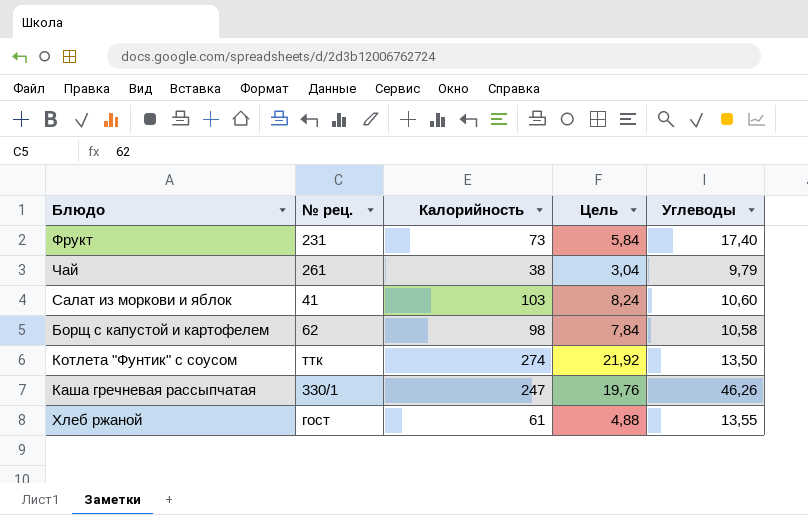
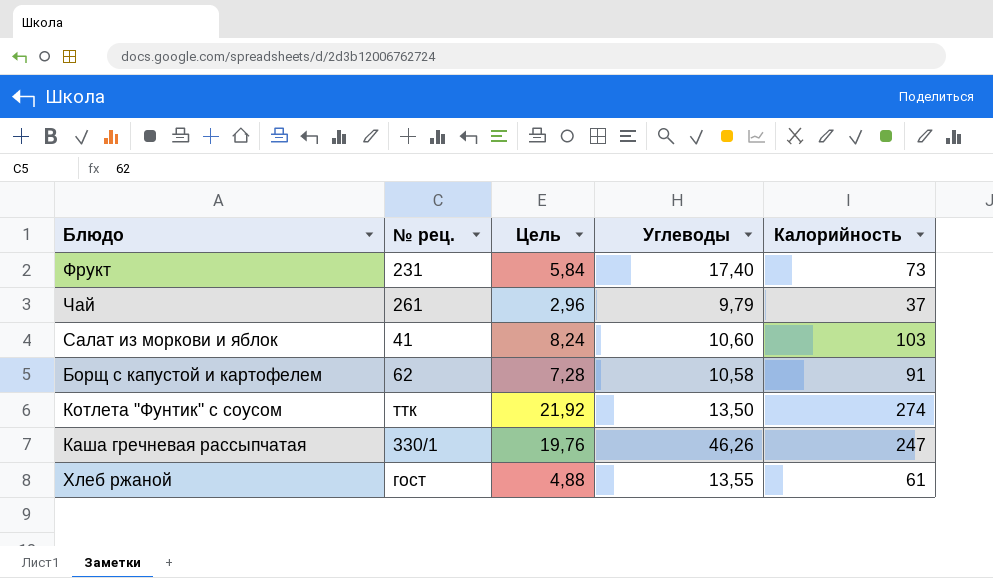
column Калорийность | position: 3 -> 5
Чай | Цель: 3,04 -> 2,96
Чай | Калорийность: 38 -> 37
Борщ с капустой и картофелем | Цель: 7,84 -> 7,28
Борщ с капустой и картофелем | Калорийность: 98 -> 91

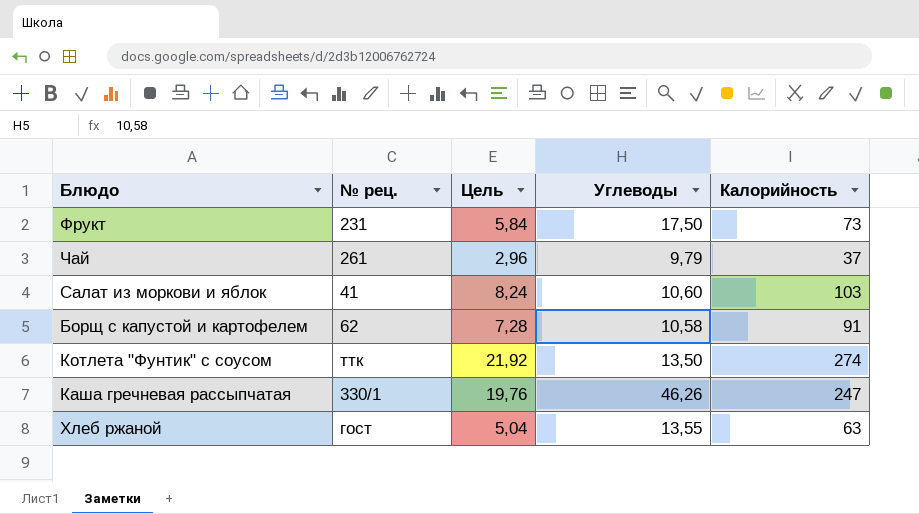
Фрукт | Углеводы: 17,40 -> 17,50
Хлеб ржаной | Цель: 4,88 -> 5,04
Хлеб ржаной | Калорийность: 61 -> 63

